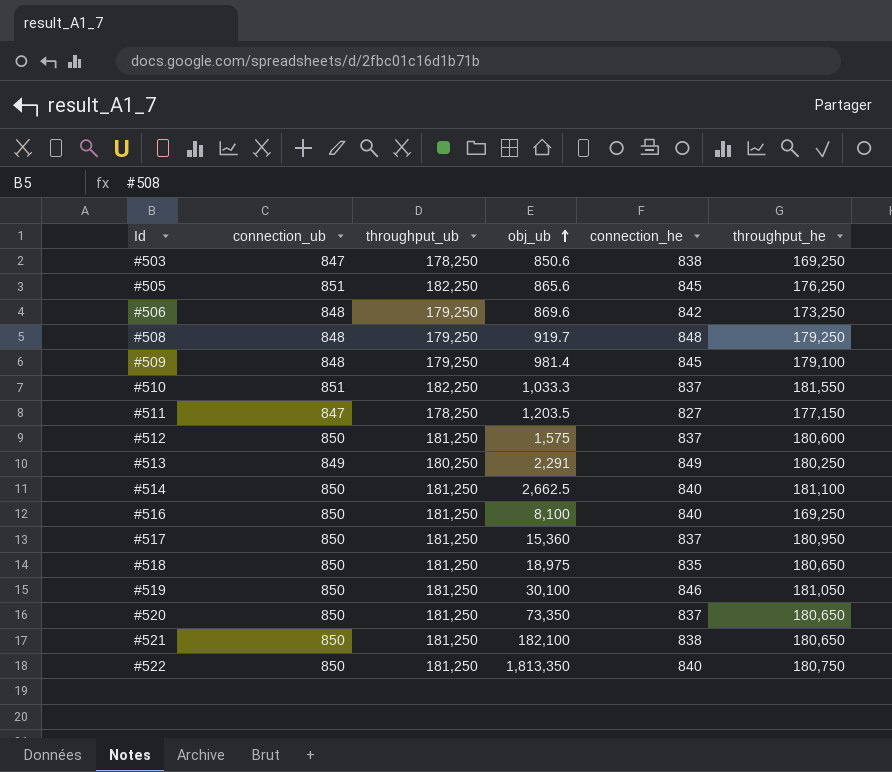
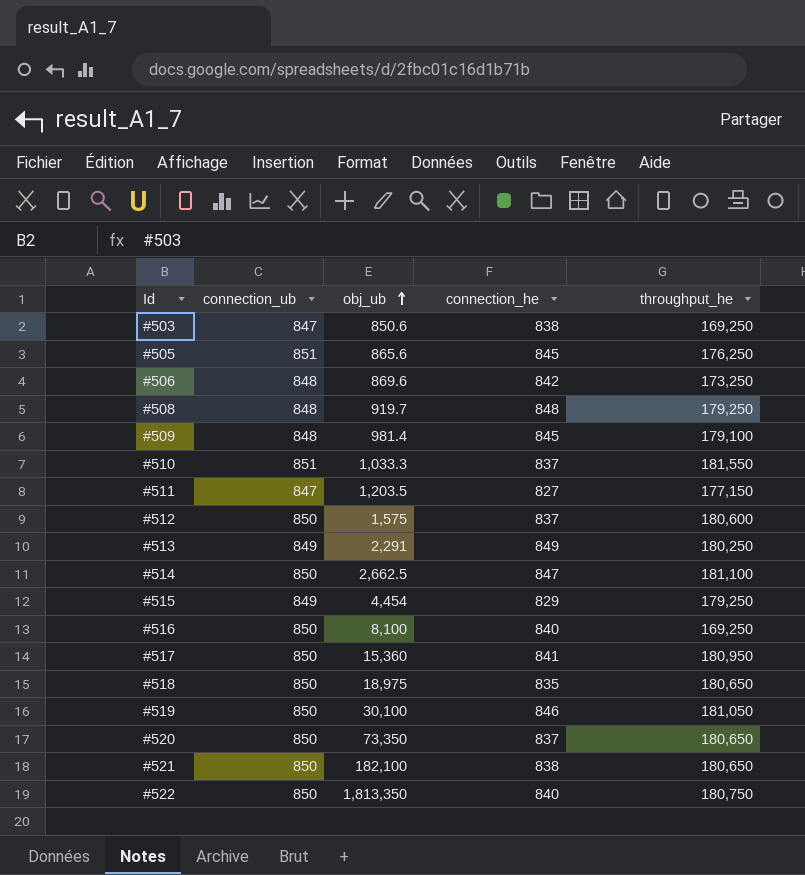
column throughput_ub | position: 3 -> none
#514 | connection_he: 840 -> 847
row #515: none -> 849 | 4,454 | 829 | 179,250
#517 | connection_he: 837 -> 841

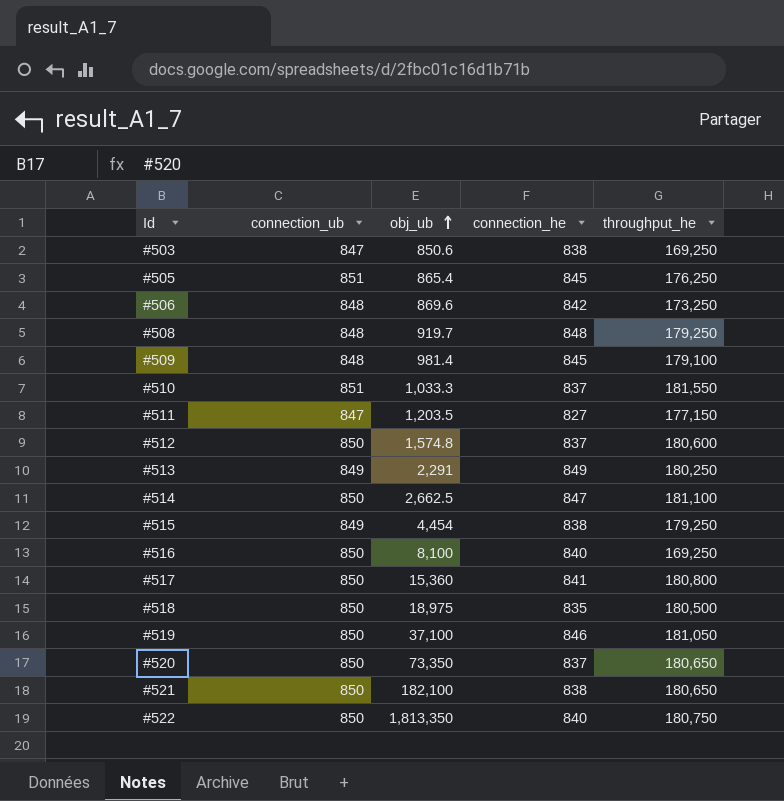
#505 | obj_ub: 865.6 -> 865.4
#512 | obj_ub: 1,575 -> 1,574.8
#515 | connection_he: 829 -> 838
#517 | throughput_he: 180,950 -> 180,800
#518 | throughput_he: 180,650 -> 180,500
#519 | obj_ub: 30,100 -> 37,100

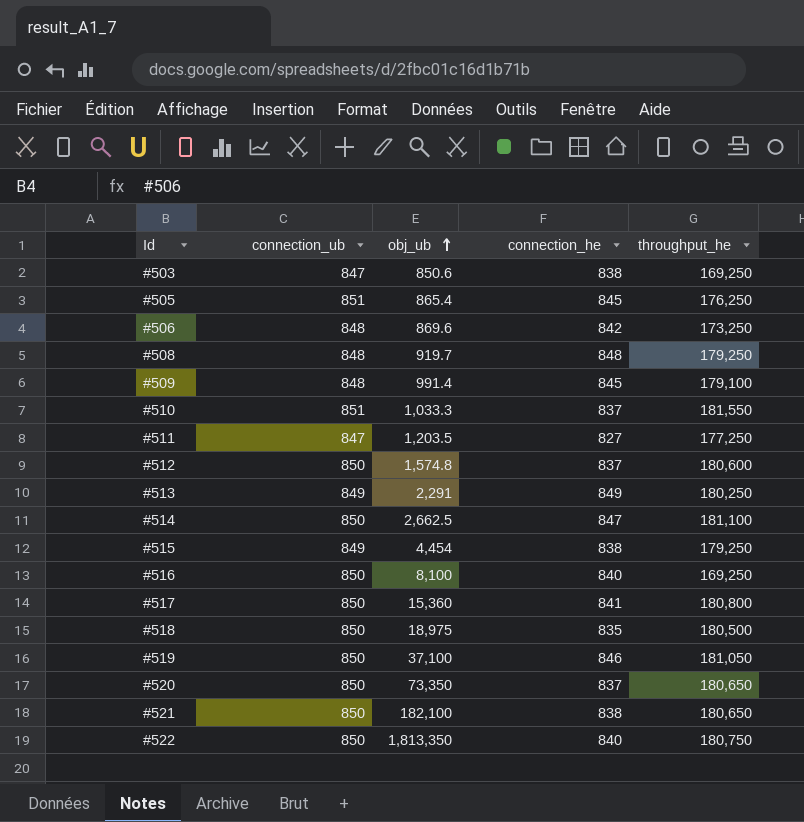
#509 | obj_ub: 981.4 -> 991.4
#511 | throughput_he: 177,150 -> 177,250

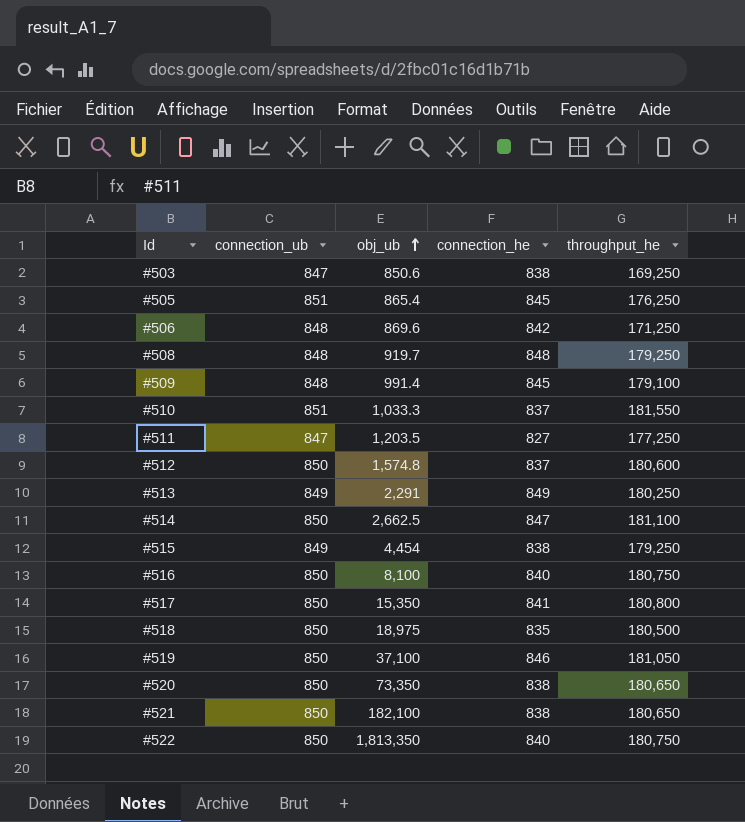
#506 | throughput_he: 173,250 -> 171,250
#516 | throughput_he: 169,250 -> 180,750
#517 | obj_ub: 15,360 -> 15,350
#520 | connection_he: 837 -> 838

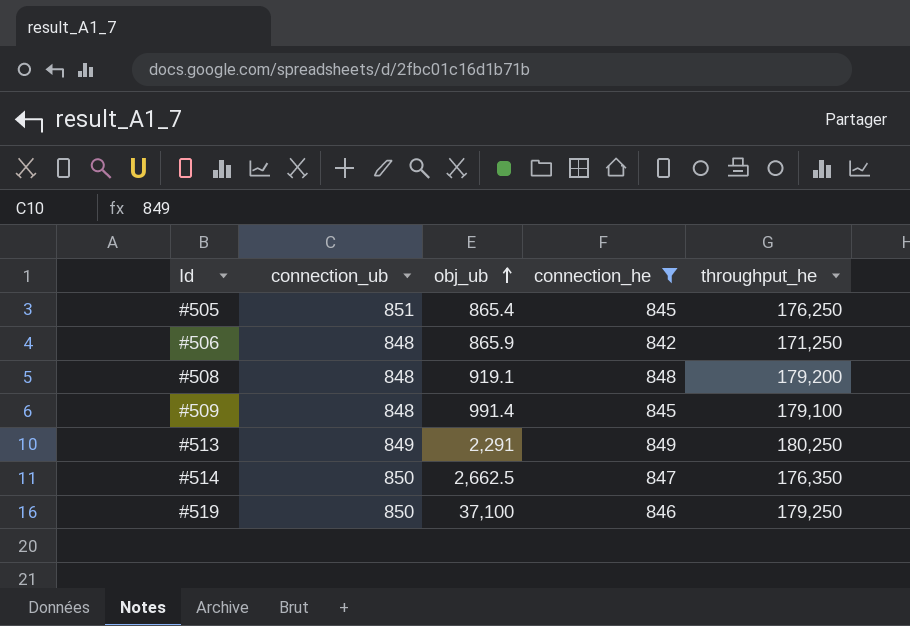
filter: none -> connection_he >= 842
#506 | obj_ub: 869.6 -> 865.9
#508 | obj_ub: 919.7 -> 919.1
#508 | throughput_he: 179,250 -> 179,200
#514 | throughput_he: 181,100 -> 176,350
#519 | throughput_he: 181,050 -> 179,250

